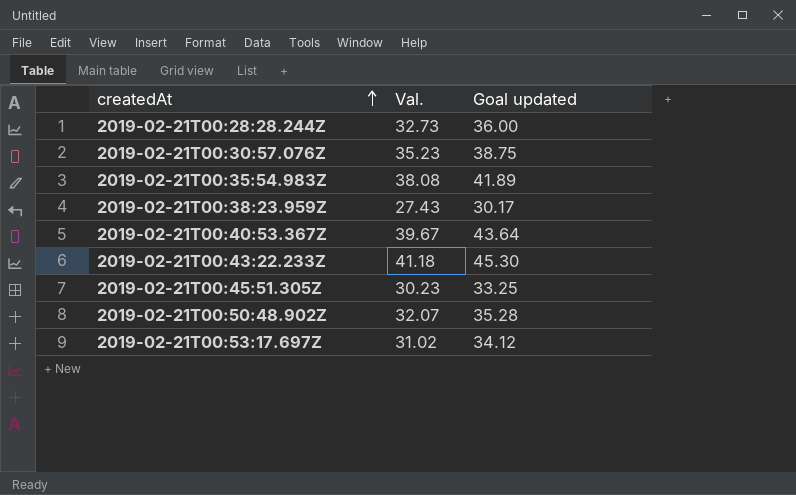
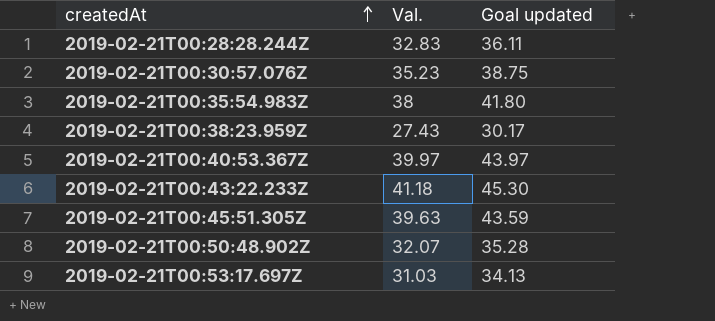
2019-02-21T00:28:28.244Z | Val.: 32.73 -> 32.83
2019-02-21T00:28:28.244Z | Goal updated: 36.00 -> 36.11
2019-02-21T00:35:54.983Z | Val.: 38.08 -> 38
2019-02-21T00:35:54.983Z | Goal updated: 41.89 -> 41.80
2019-02-21T00:40:53.367Z | Val.: 39.67 -> 39.97
2019-02-21T00:40:53.367Z | Goal updated: 43.64 -> 43.97
2019-02-21T00:45:51.305Z | Val.: 30.23 -> 39.63
2019-02-21T00:45:51.305Z | Goal updated: 33.25 -> 43.59
2019-02-21T00:53:17.697Z | Val.: 31.02 -> 31.03
2019-02-21T00:53:17.697Z | Goal updated: 34.12 -> 34.13

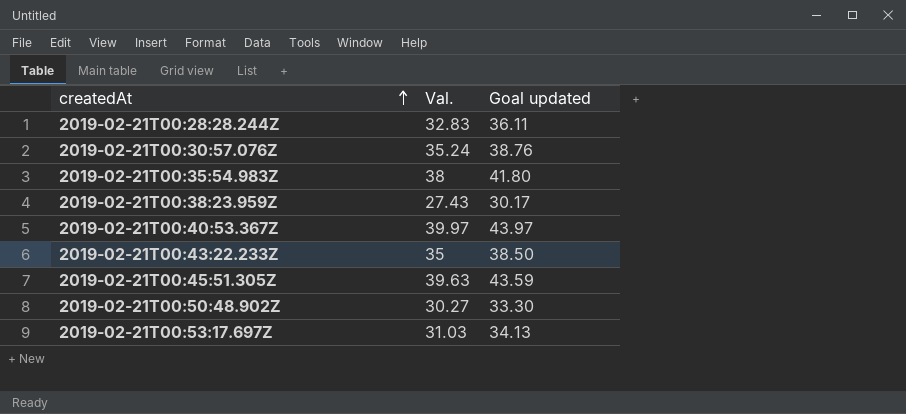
2019-02-21T00:30:57.076Z | Val.: 35.23 -> 35.24
2019-02-21T00:30:57.076Z | Goal updated: 38.75 -> 38.76
2019-02-21T00:43:22.233Z | Val.: 41.18 -> 35
2019-02-21T00:43:22.233Z | Goal updated: 45.30 -> 38.50
2019-02-21T00:50:48.902Z | Val.: 32.07 -> 30.27
2019-02-21T00:50:48.902Z | Goal updated: 35.28 -> 33.30

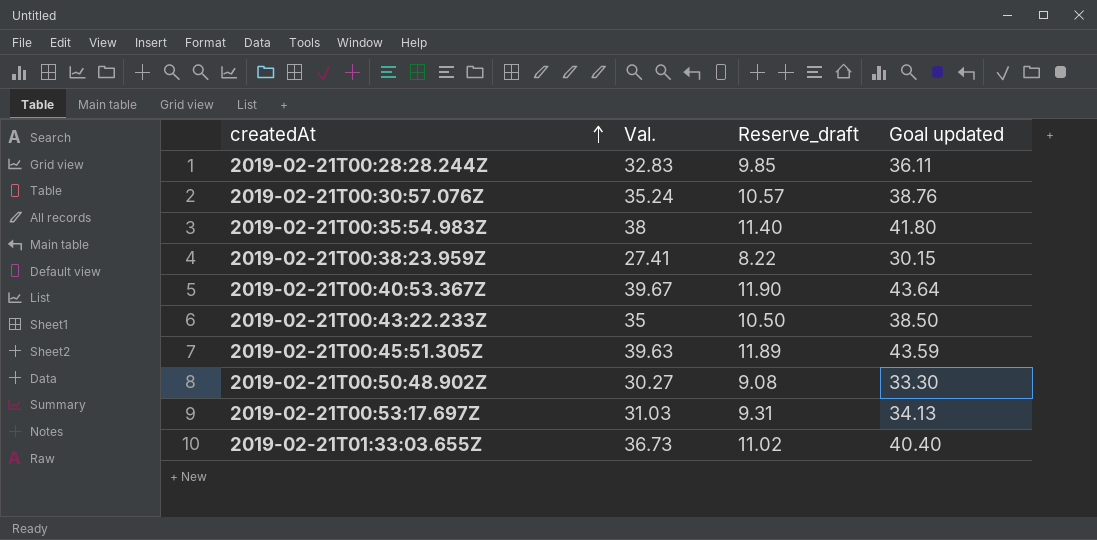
column Reserve_draft | formula: none -> [Val.] * 0.3
2019-02-21T00:38:23.959Z | Val.: 27.43 -> 27.41
2019-02-21T00:38:23.959Z | Goal updated: 30.17 -> 30.15
2019-02-21T00:40:53.367Z | Val.: 39.97 -> 39.67
2019-02-21T00:40:53.367Z | Goal updated: 43.97 -> 43.64
row 2019-02-21T01:33:03.655Z: none -> 36.73 | 11.02 | 40.40

